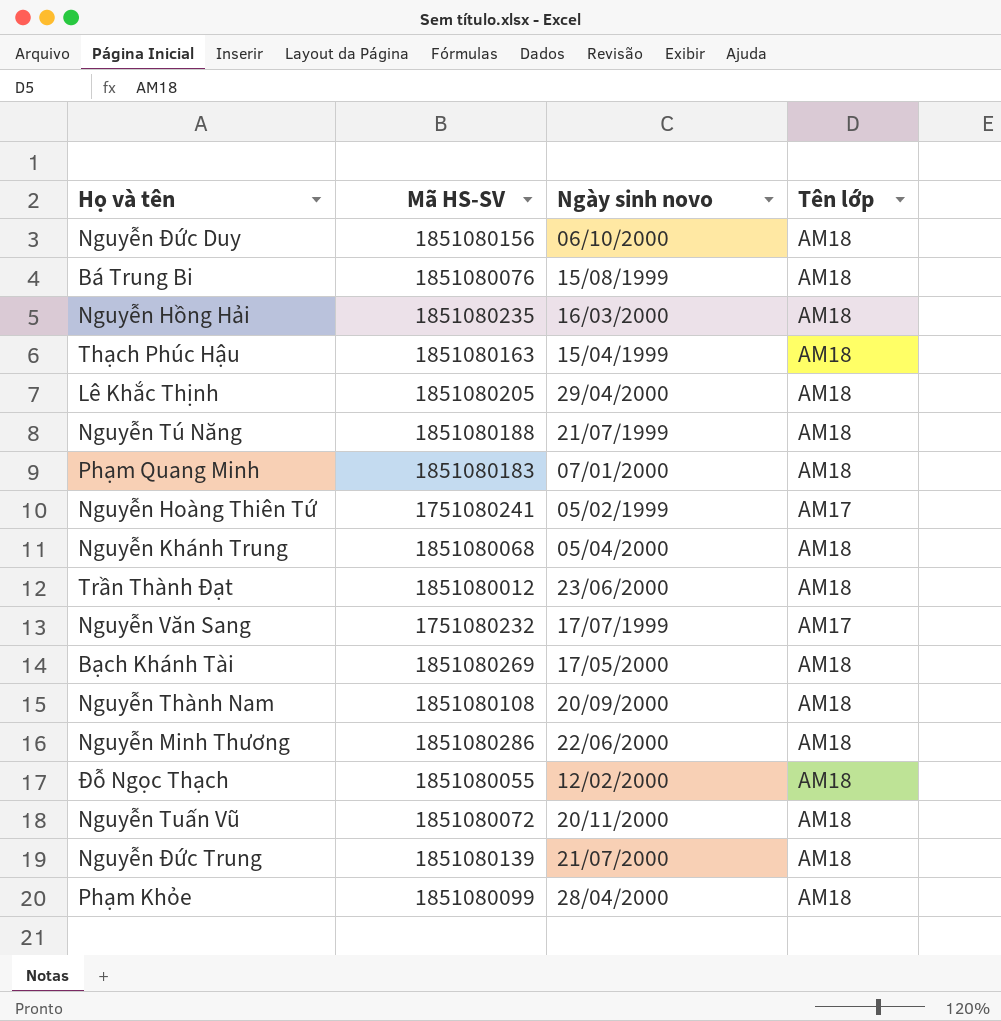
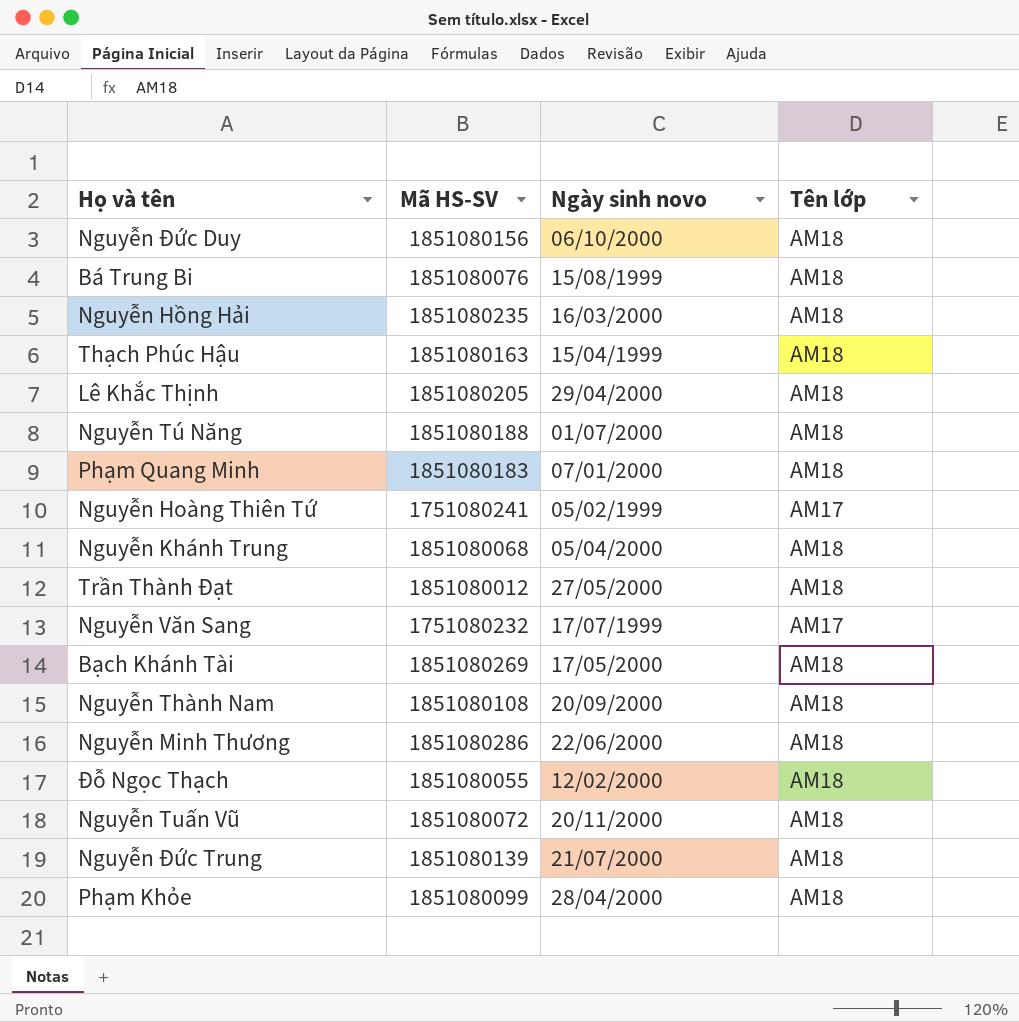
Nguyễn Tú Năng | Ngày sinh novo: 21/07/1999 -> 01/07/2000
Trần Thành Đạt | Ngày sinh novo: 23/06/2000 -> 27/05/2000

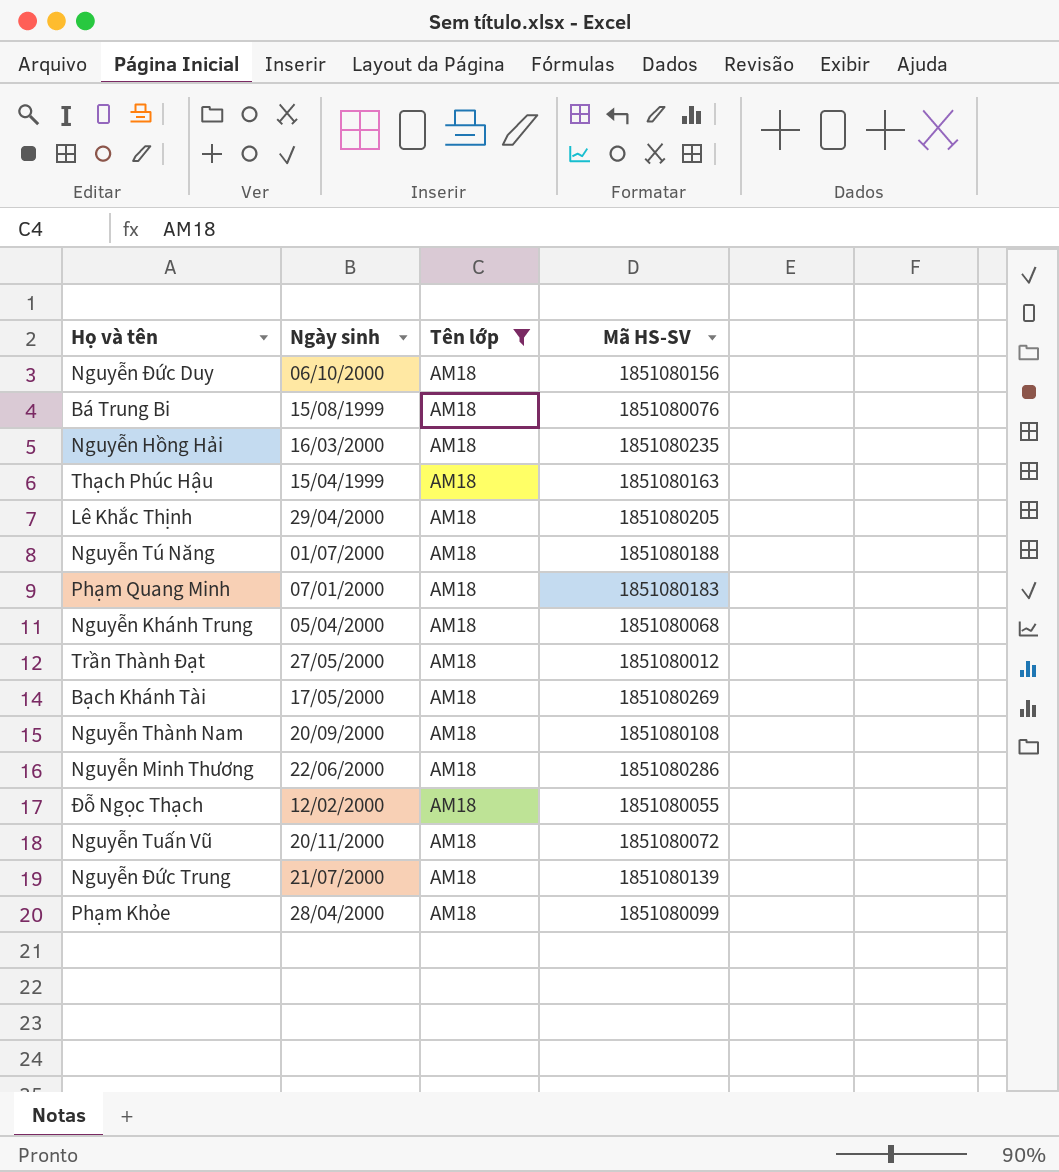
filter: none -> Tên lớp = AM18
column name: Ngày sinh novo -> Ngày sinh
column Mã HS-SV | position: 2 -> 4

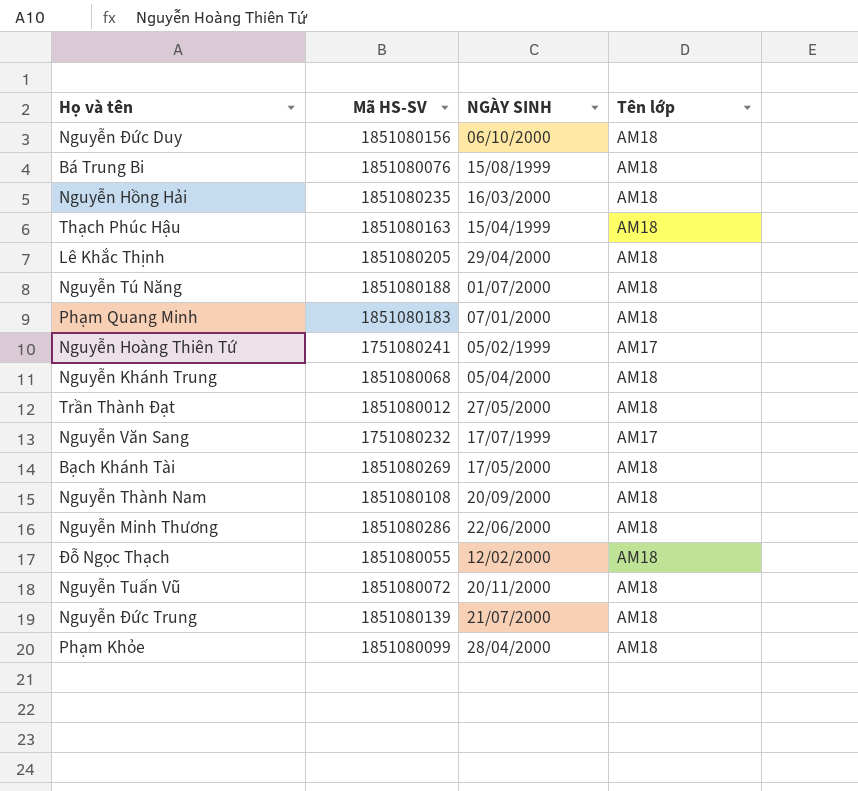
filter: Tên lớp = AM18 -> none
column Mã HS-SV | position: 4 -> 2
column name: Ngày sinh -> NGÀY SINH

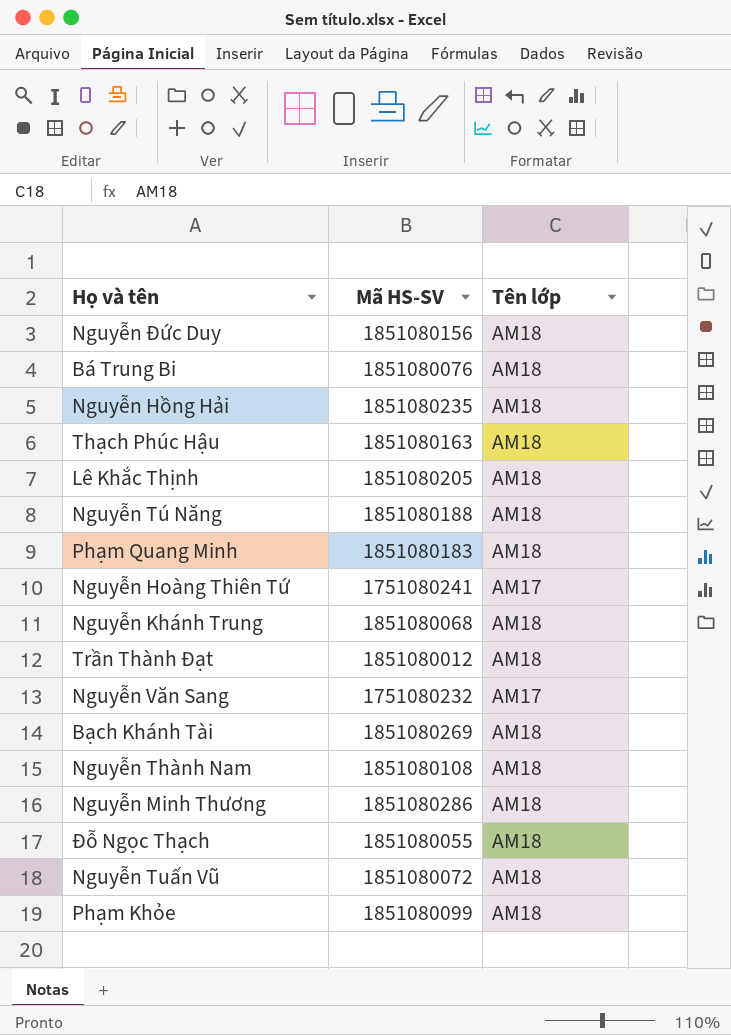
column NGÀY SINH | position: 3 -> none
row Nguyễn Đức Trung: 1851080139 | 21/07/2000 | AM18 -> none

